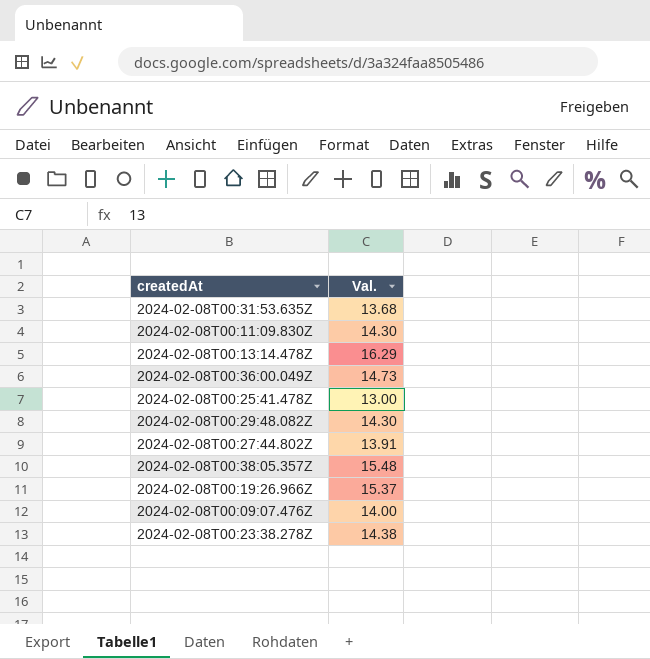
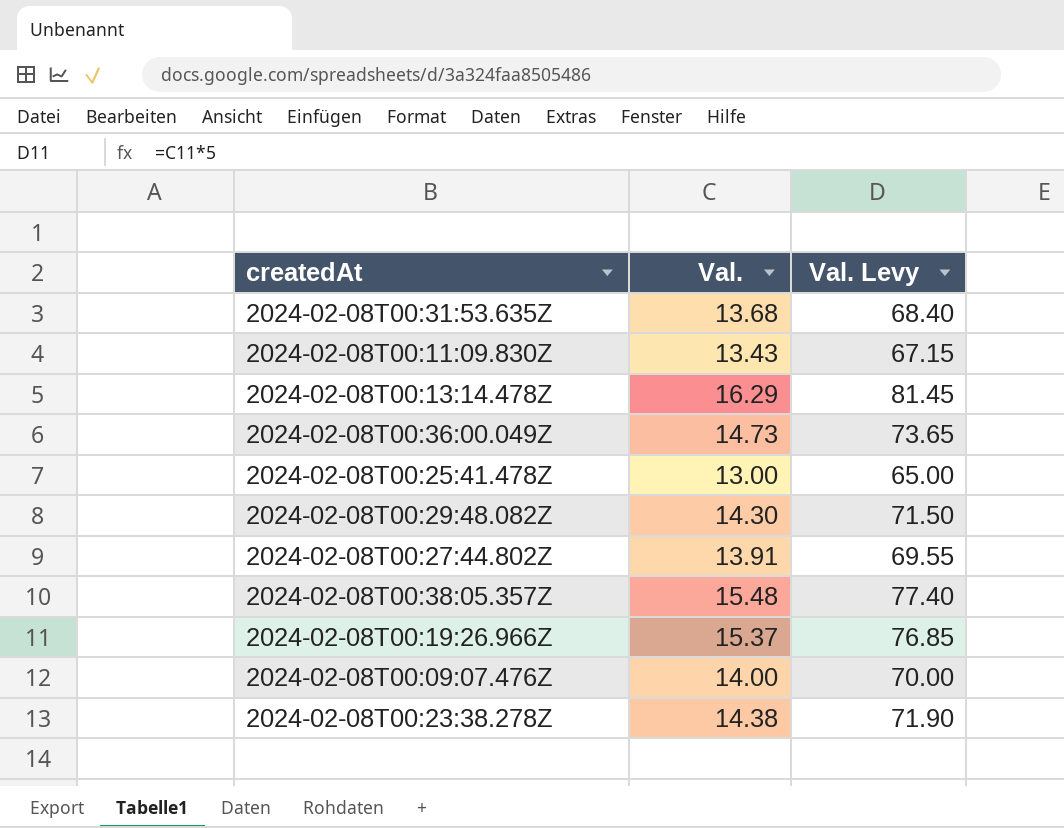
column Val. Levy | formula: none -> [Val.] * 5
2024-02-08T00:11:09.830Z | Val.: 14.30 -> 13.43

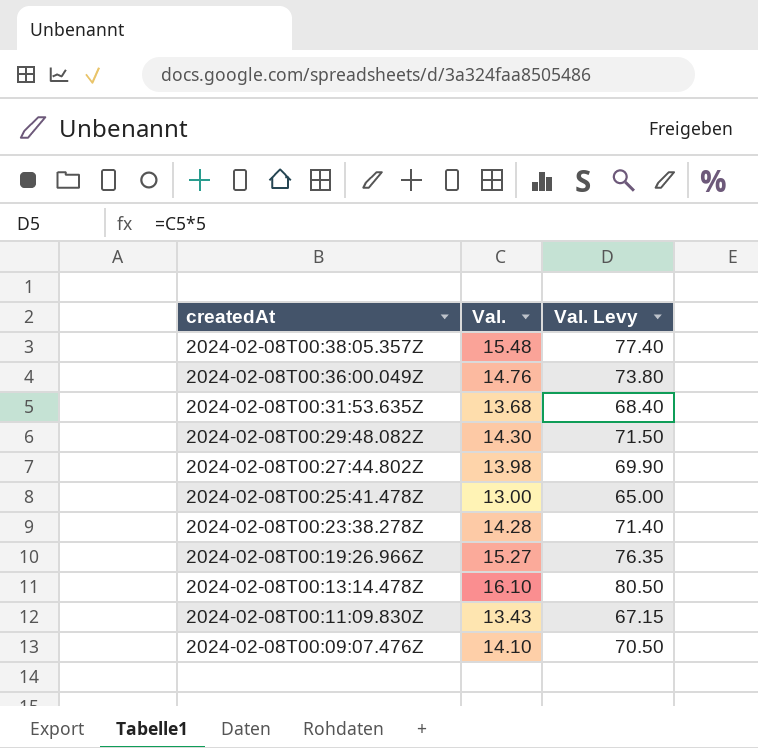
row order: none -> createdAt descending
2024-02-08T00:36:00.049Z | Val.: 14.73 -> 14.76
2024-02-08T00:36:00.049Z | Val. Levy: 73.65 -> 73.80
2024-02-08T00:27:44.802Z | Val.: 13.91 -> 13.98
2024-02-08T00:27:44.802Z | Val. Levy: 69.55 -> 69.90
2024-02-08T00:23:38.278Z | Val.: 14.38 -> 14.28
2024-02-08T00:23:38.278Z | Val. Levy: 71.90 -> 71.40
2024-02-08T00:19:26.966Z | Val.: 15.37 -> 15.27
2024-02-08T00:19:26.966Z | Val. Levy: 76.85 -> 76.35
2024-02-08T00:13:14.478Z | Val.: 16.29 -> 16.10
2024-02-08T00:13:14.478Z | Val. Levy: 81.45 -> 80.50
2024-02-08T00:09:07.476Z | Val.: 14.00 -> 14.10
2024-02-08T00:09:07.476Z | Val. Levy: 70.00 -> 70.50

